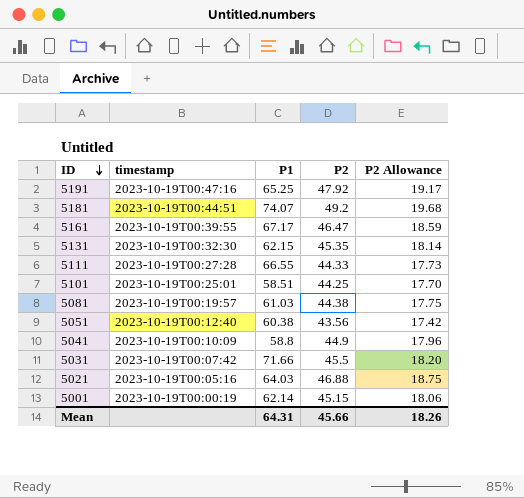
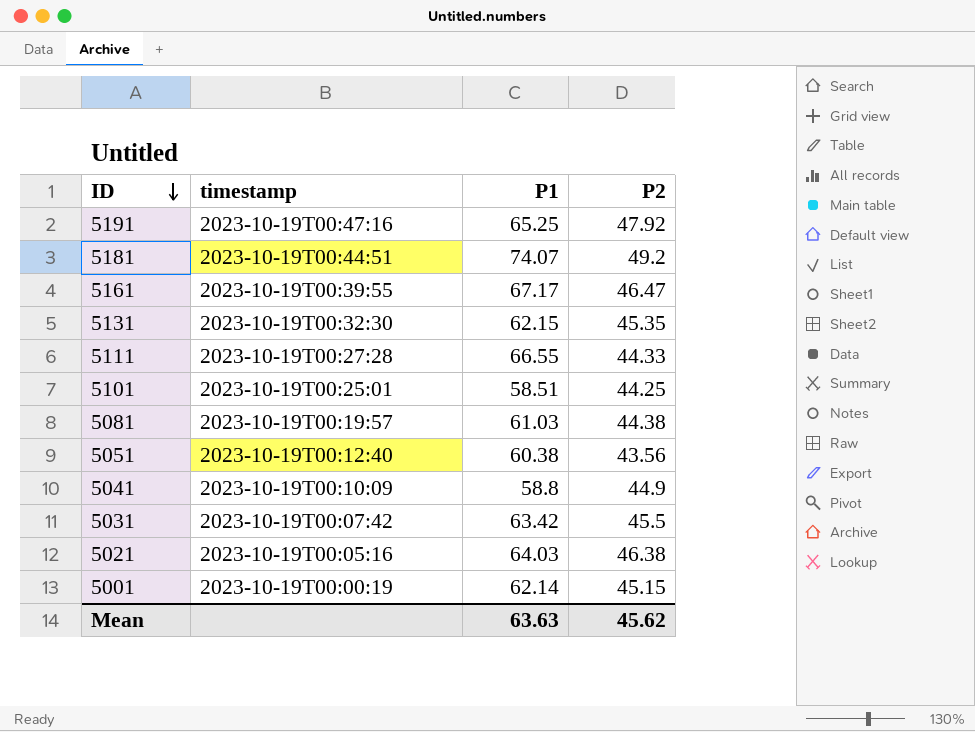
column P2 Allowance | formula: [P2] * 0.4 -> none
5031 | P1: 71.66 -> 63.42
5021 | P2: 46.88 -> 46.38
Mean | P1: 64.31 -> 63.63
Mean | P2: 45.66 -> 45.62

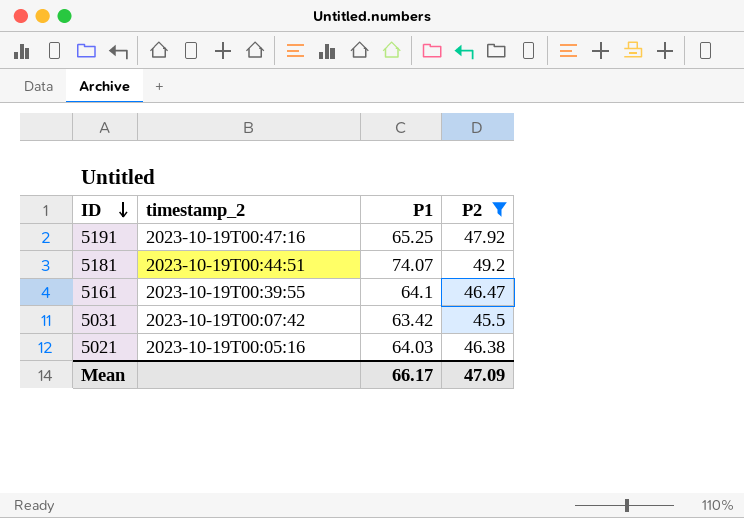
filter: none -> P2 >= 45.5
column name: timestamp -> timestamp_2
5161 | P1: 67.17 -> 64.1
Mean | P1: 63.63 -> 66.17
Mean | P2: 45.62 -> 47.09

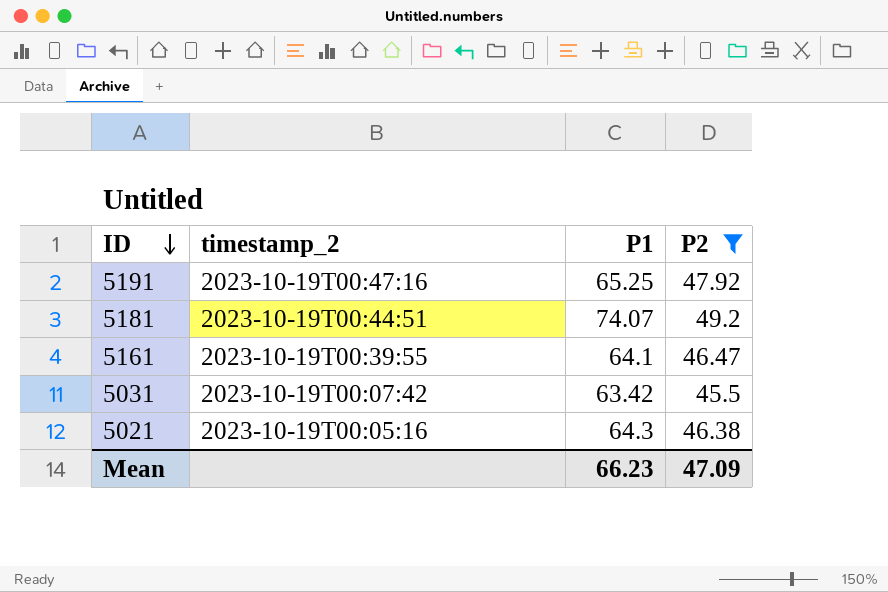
5021 | P1: 64.03 -> 64.3
Mean | P1: 66.17 -> 66.23

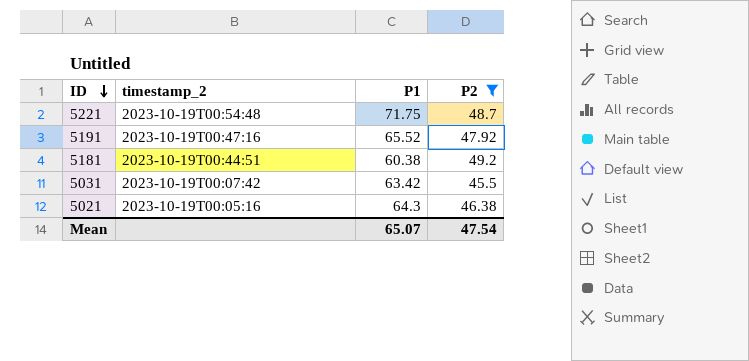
row 5161: 2023-10-19T00:39:55 | 64.1 | 46.47 -> none
row 5221: none -> 2023-10-19T00:54:48 | 71.75 | 48.7
5191 | P1: 65.25 -> 65.52
5181 | P1: 74.07 -> 60.38
Mean | P1: 66.23 -> 65.07
Mean | P2: 47.09 -> 47.54

